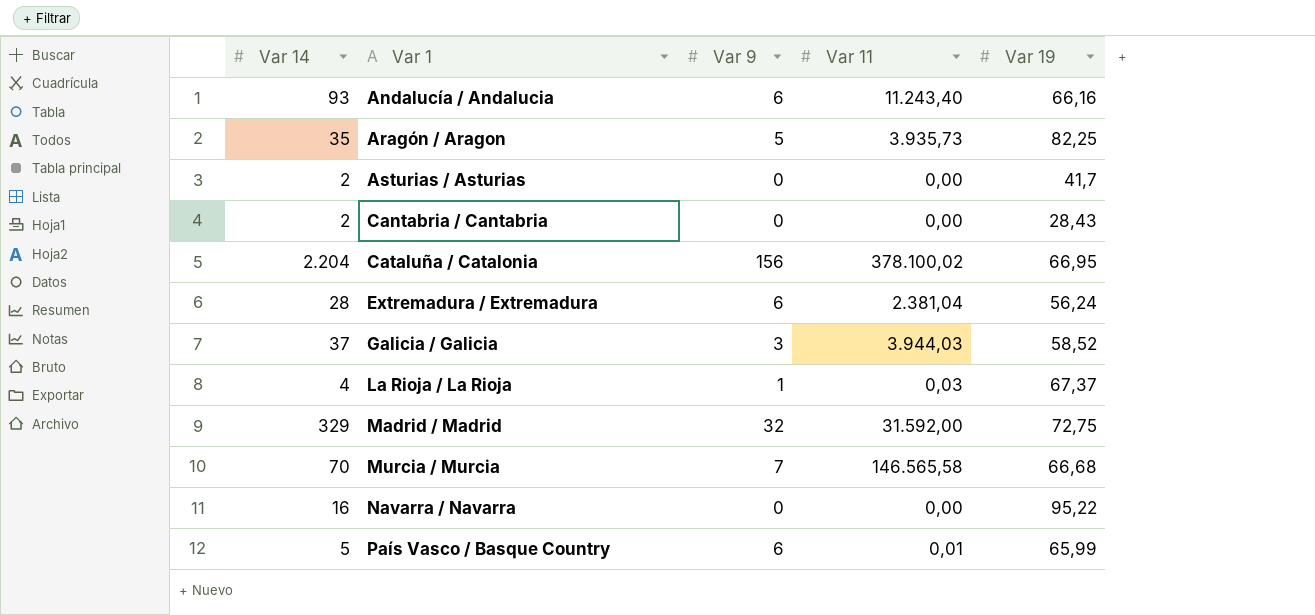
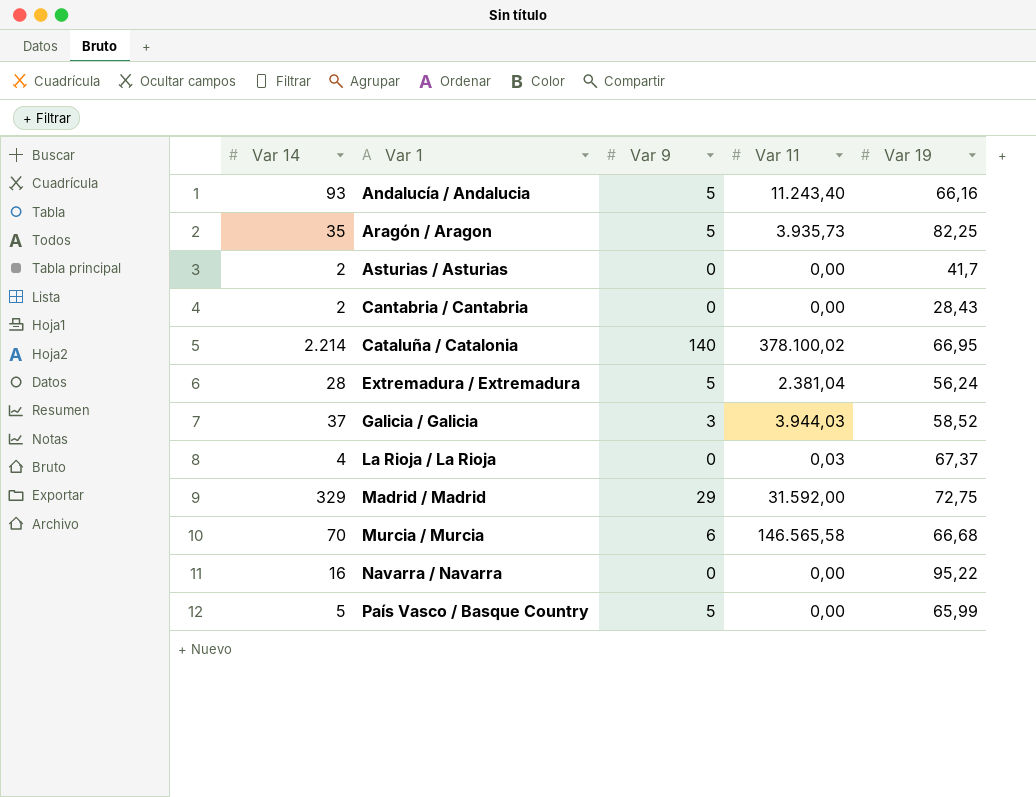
Andalucía / Andalucia | Var 9: 6 -> 5
Cataluña / Catalonia | Var 14: 2.204 -> 2.214
Cataluña / Catalonia | Var 9: 156 -> 140
Extremadura / Extremadura | Var 9: 6 -> 5
La Rioja / La Rioja | Var 9: 1 -> 0
Madrid / Madrid | Var 9: 32 -> 29
Murcia / Murcia | Var 9: 7 -> 6
País Vasco / Basque Country | Var 9: 6 -> 5
País Vasco / Basque Country | Var 11: 0,01 -> 0,00

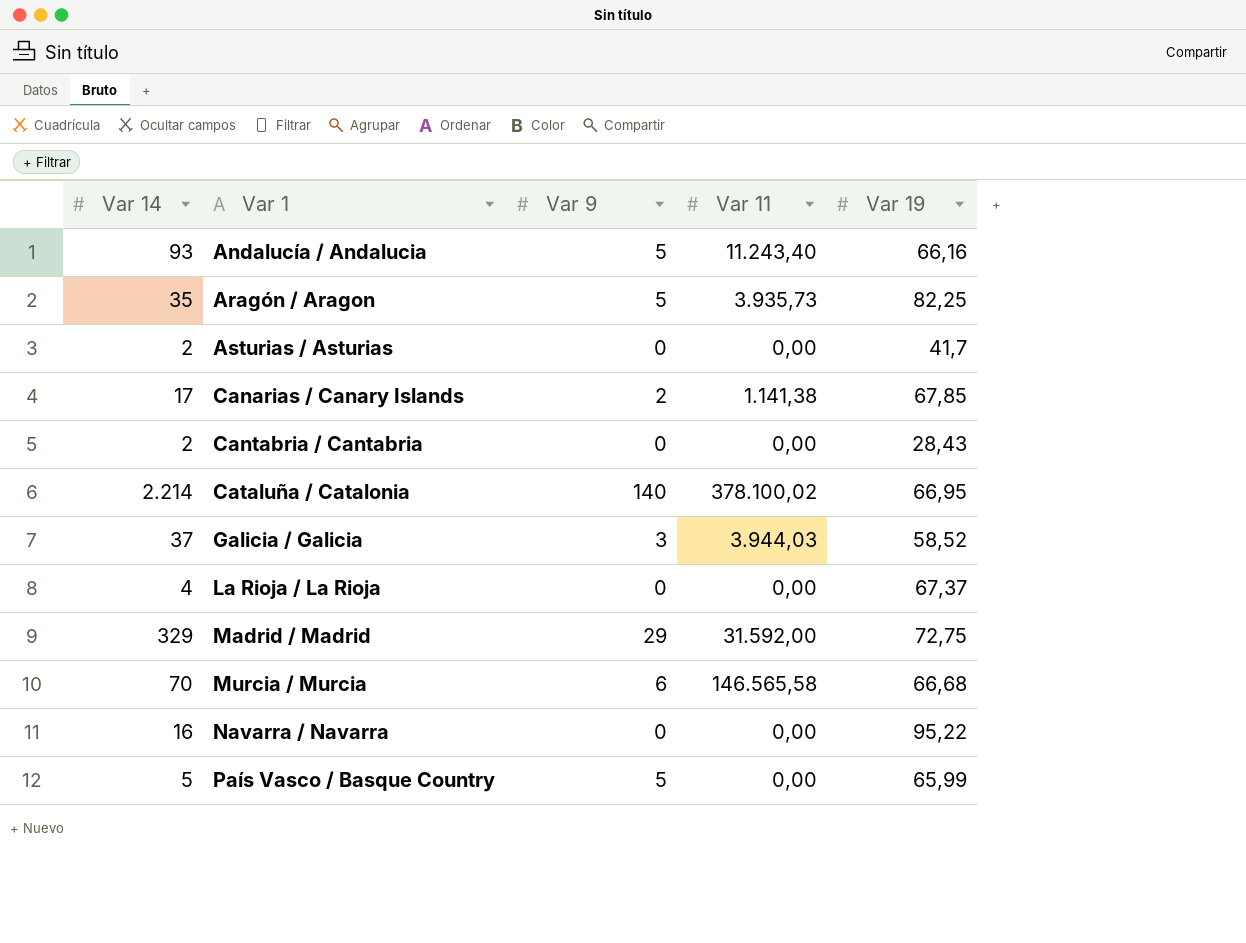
row Extremadura / Extremadura: 28 | 5 | 2.381,04 | 56,24 -> none
row Canarias / Canary Islands: none -> 17 | 2 | 1.141,38 | 67,85
La Rioja / La Rioja | Var 11: 0,03 -> 0,00

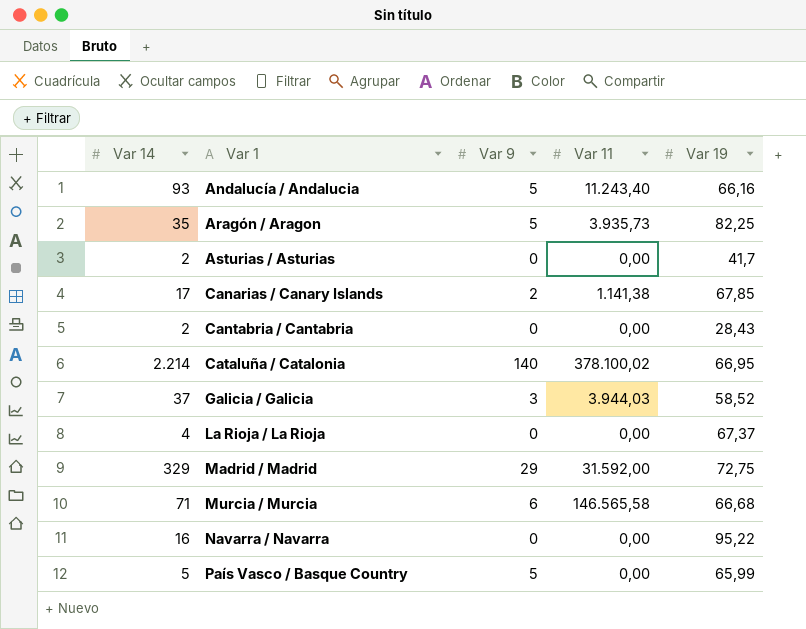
Murcia / Murcia | Var 14: 70 -> 71

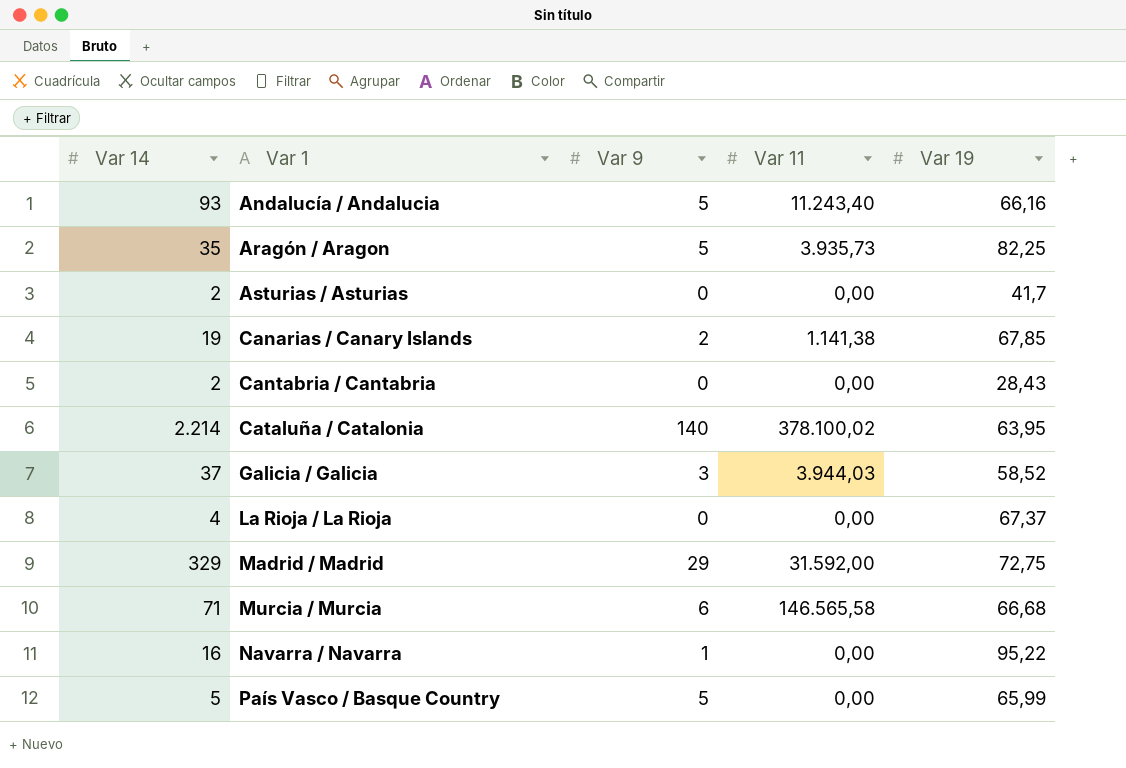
Canarias / Canary Islands | Var 14: 17 -> 19
Cataluña / Catalonia | Var 19: 66,95 -> 63,95
Navarra / Navarra | Var 9: 0 -> 1

